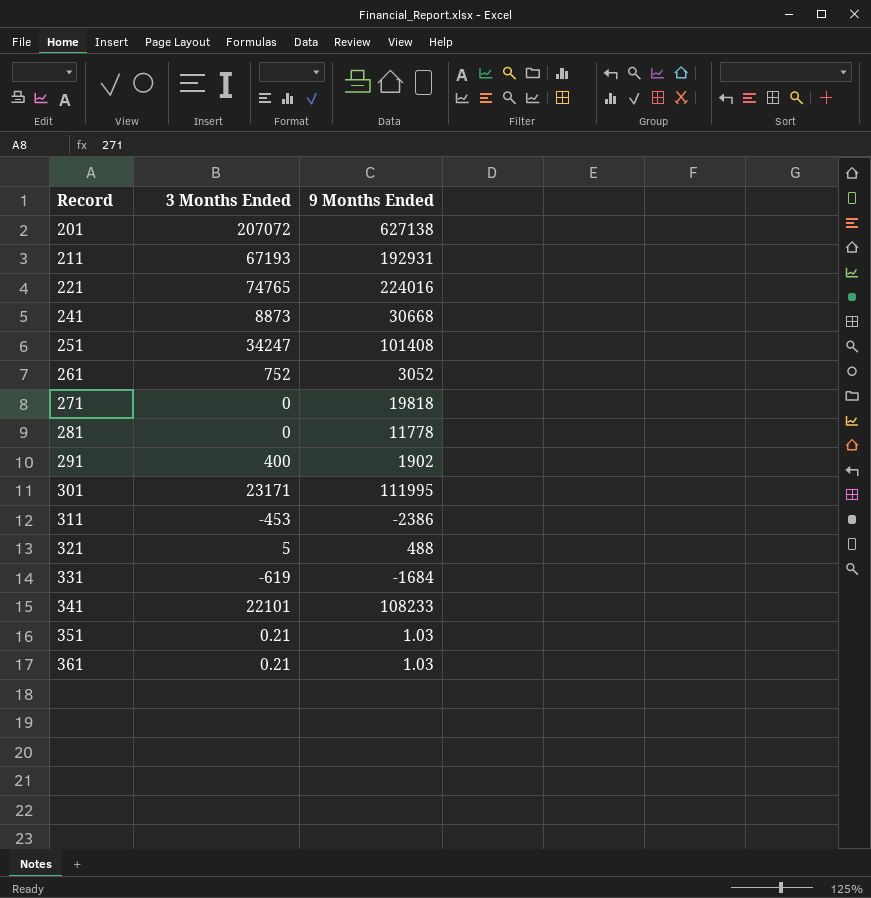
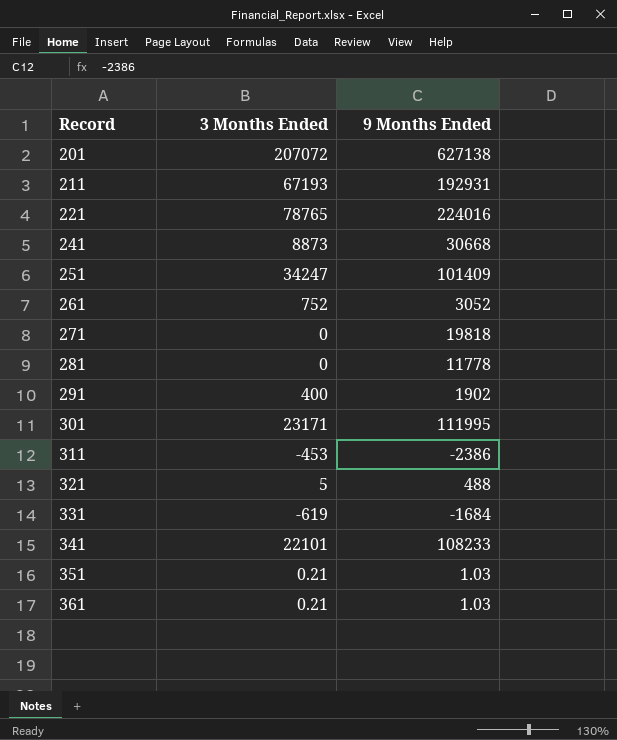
221 | 3 Months Ended: 74765 -> 78765
251 | 9 Months Ended: 101408 -> 101409

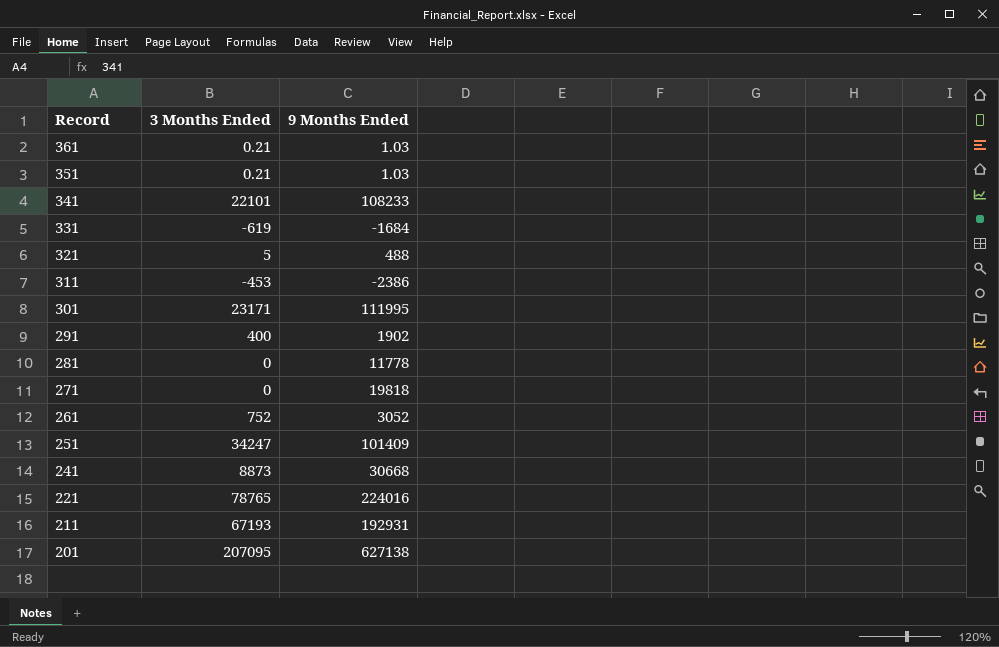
row order: Record ascending -> Record descending
201 | 3 Months Ended: 207072 -> 207095

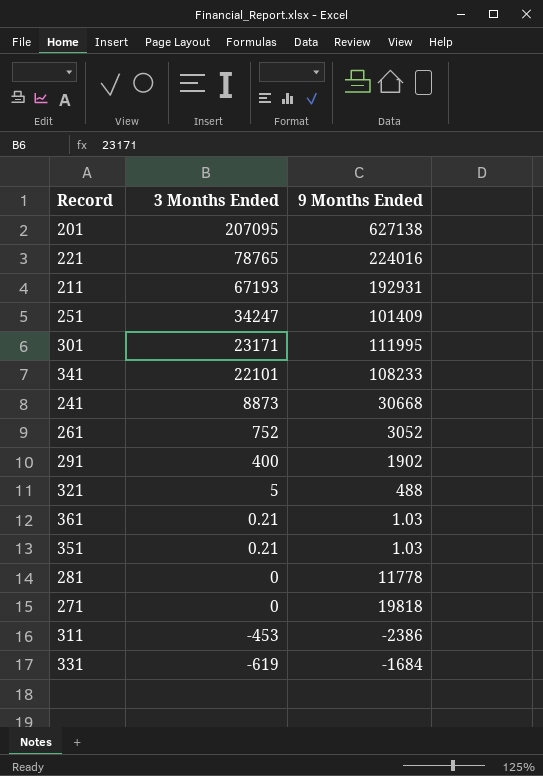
row order: Record descending -> 3 Months Ended descending

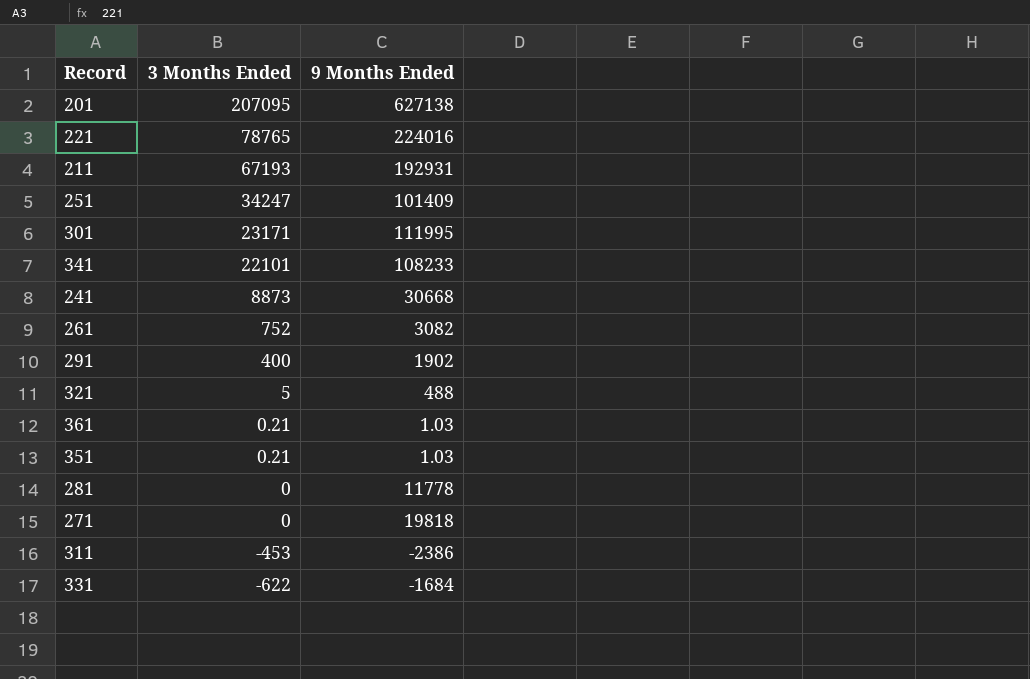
261 | 9 Months Ended: 3052 -> 3082
331 | 3 Months Ended: -619 -> -622

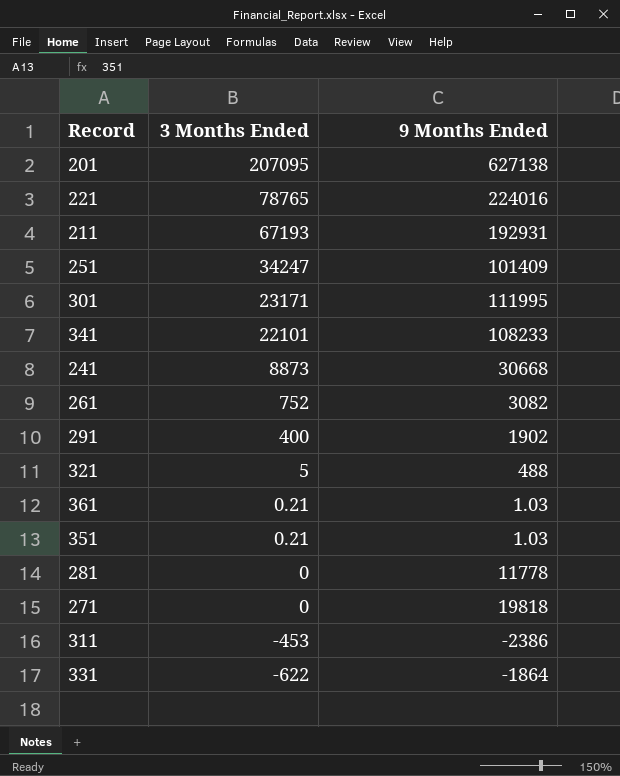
331 | 9 Months Ended: -1684 -> -1864

